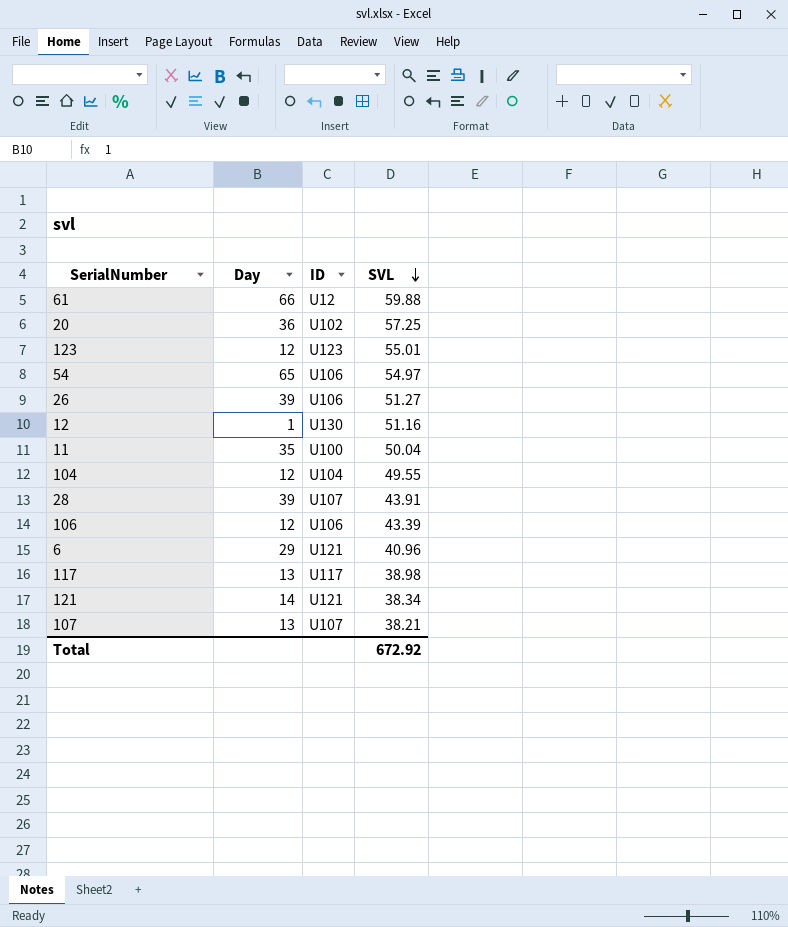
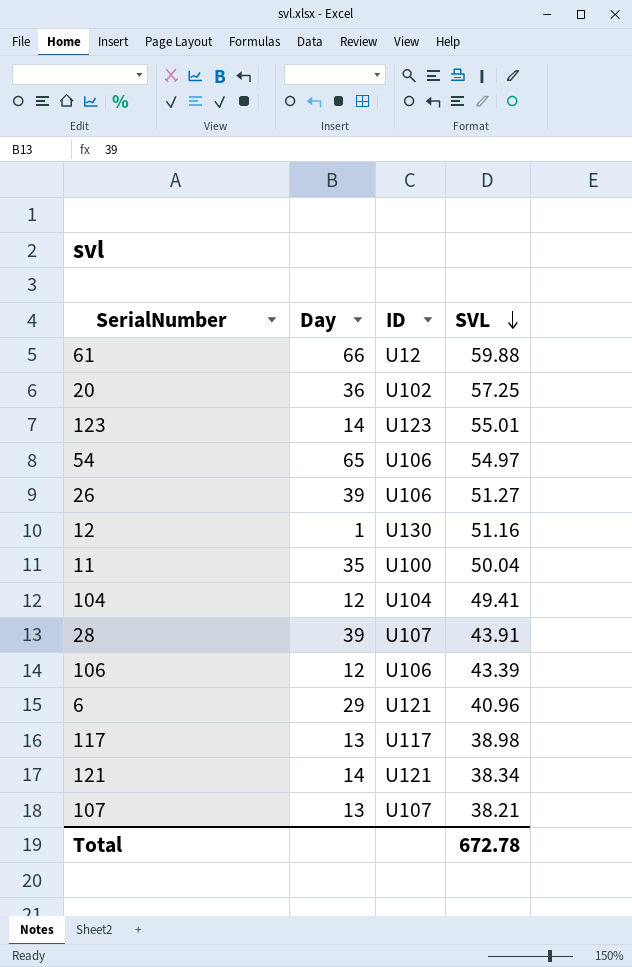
123 | Day: 12 -> 14
104 | SVL: 49.55 -> 49.41
Total | SVL: 672.92 -> 672.78

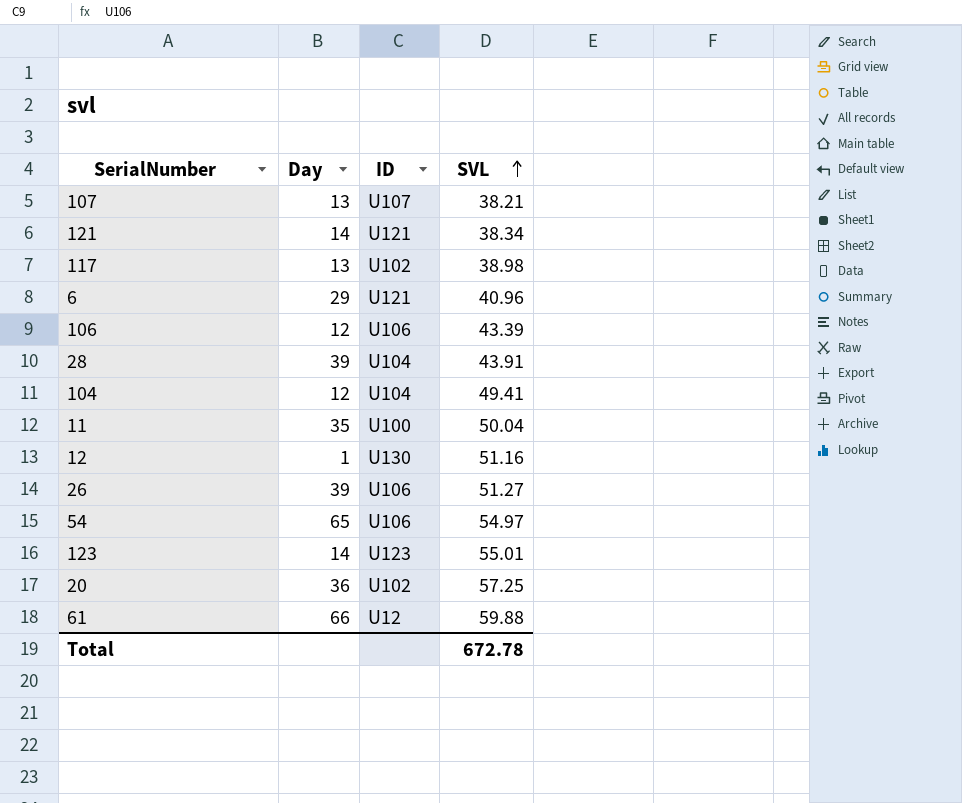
row order: SVL descending -> SVL ascending
117 | ID: U117 -> U102
28 | ID: U107 -> U104

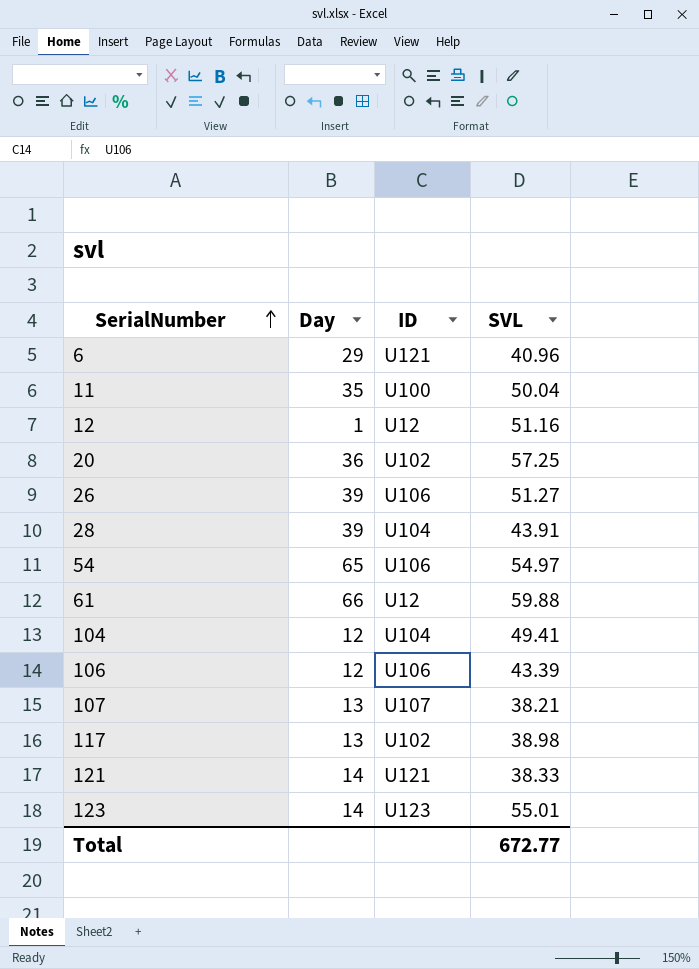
row order: SVL ascending -> SerialNumber ascending
12 | ID: U130 -> U12
121 | SVL: 38.34 -> 38.33
Total | SVL: 672.78 -> 672.77

